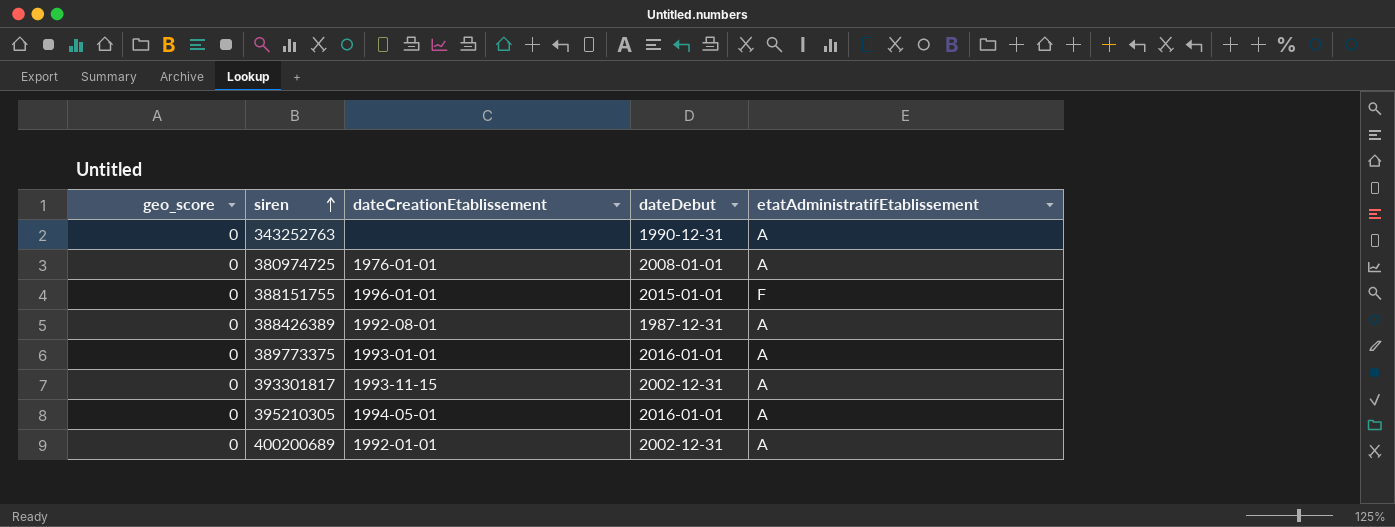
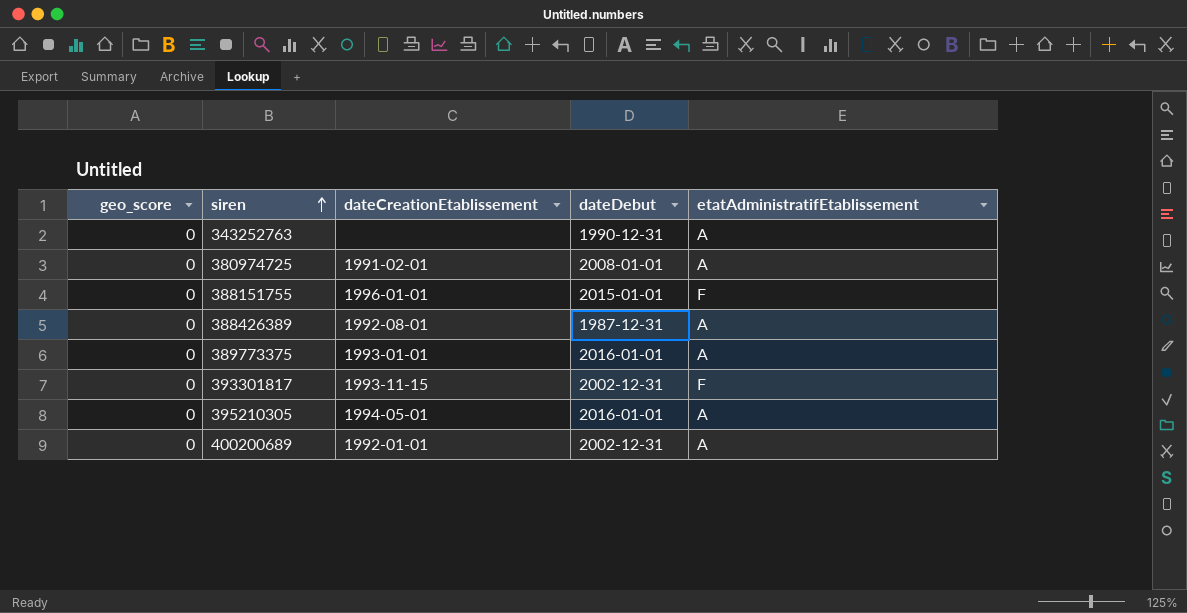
380974725 | dateCreationEtablissement: 1976-01-01 -> 1991-02-01
393301817 | etatAdministratifEtablissement: A -> F

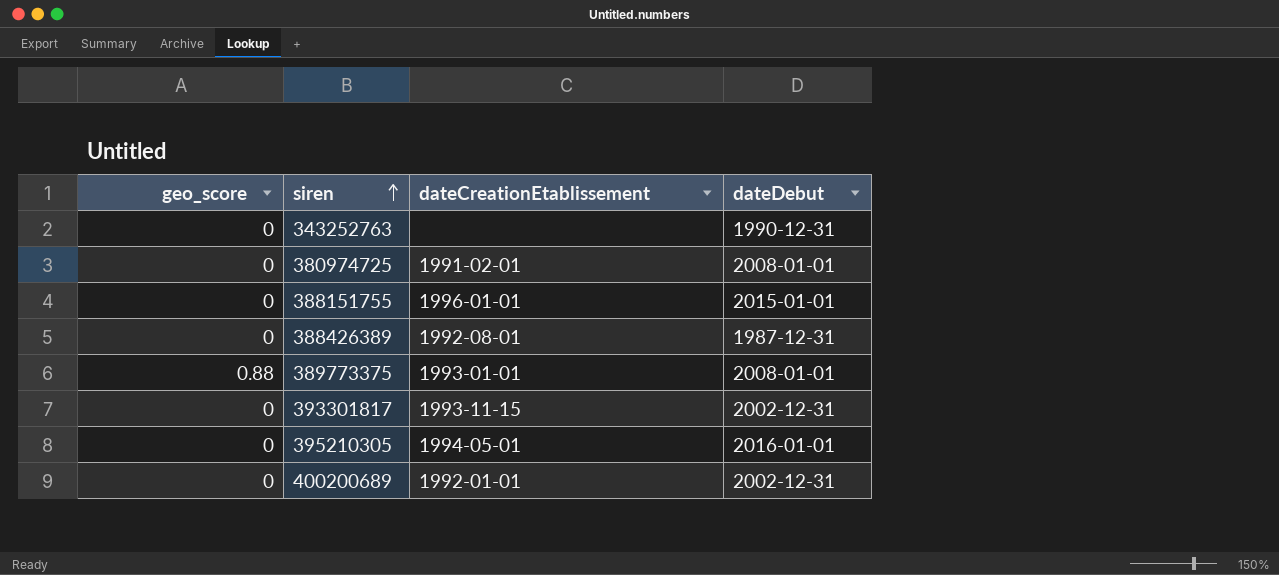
column etatAdministratifEtablissement | position: 5 -> none
389773375 | geo_score: 0 -> 0.88
389773375 | dateDebut: 2016-01-01 -> 2008-01-01

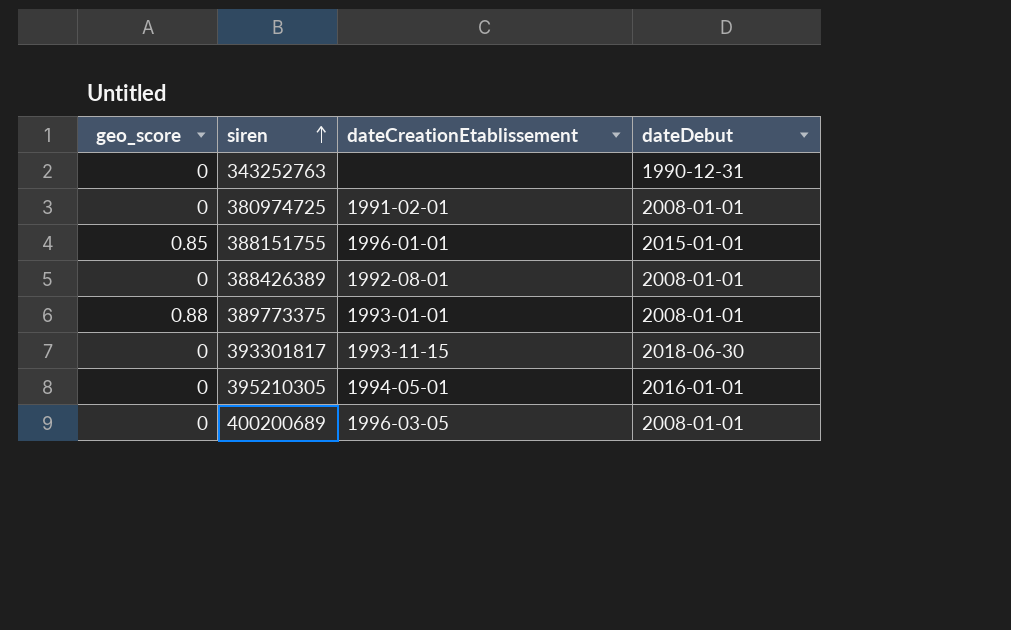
388151755 | geo_score: 0 -> 0.85
388426389 | dateDebut: 1987-12-31 -> 2008-01-01
393301817 | dateDebut: 2002-12-31 -> 2018-06-30
400200689 | dateCreationEtablissement: 1992-01-01 -> 1996-03-05
400200689 | dateDebut: 2002-12-31 -> 2008-01-01

